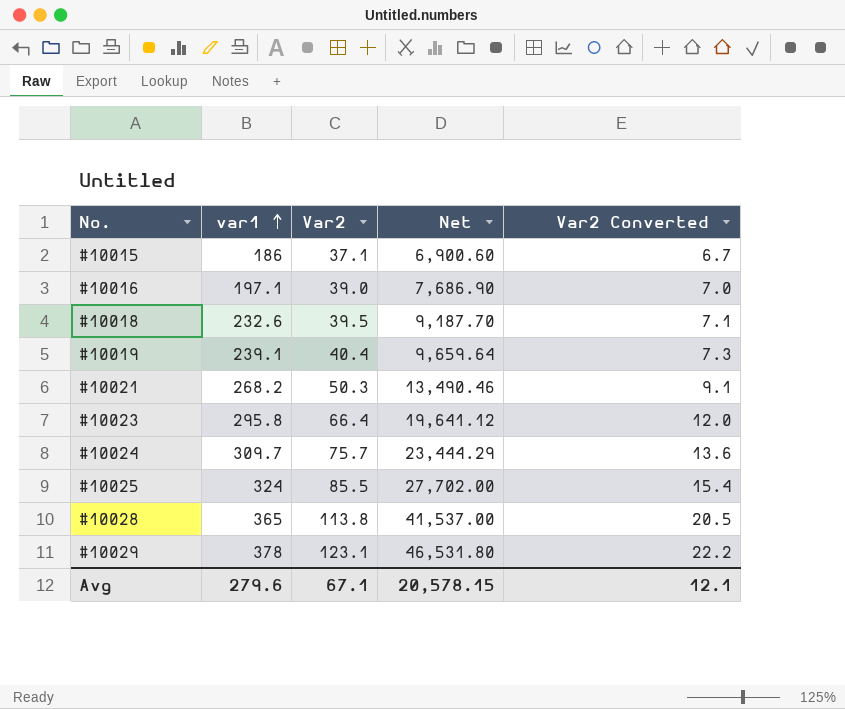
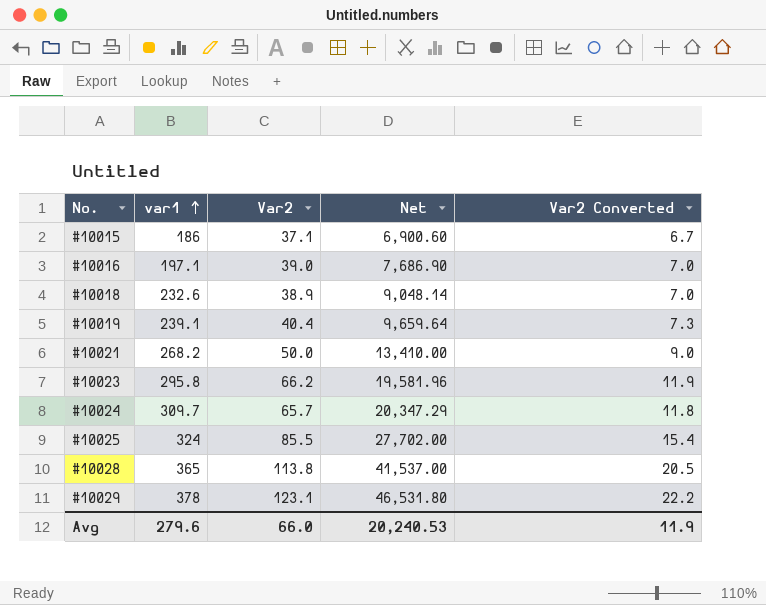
#10018 | Var2: 39.5 -> 38.9
#10018 | Net: 9,187.70 -> 9,048.14
#10018 | Var2 Converted: 7.1 -> 7.0
#10021 | Var2: 50.3 -> 50.0
#10021 | Net: 13,490.46 -> 13,410.00
#10021 | Var2 Converted: 9.1 -> 9.0
#10023 | Var2: 66.4 -> 66.2
#10023 | Net: 19,641.12 -> 19,581.96
#10023 | Var2 Converted: 12.0 -> 11.9
#10024 | Var2: 75.7 -> 65.7
#10024 | Net: 23,444.29 -> 20,347.29
#10024 | Var2 Converted: 13.6 -> 11.8
Avg | Var2: 67.1 -> 66.0
Avg | Net: 20,578.15 -> 20,240.53
Avg | Var2 Converted: 12.1 -> 11.9

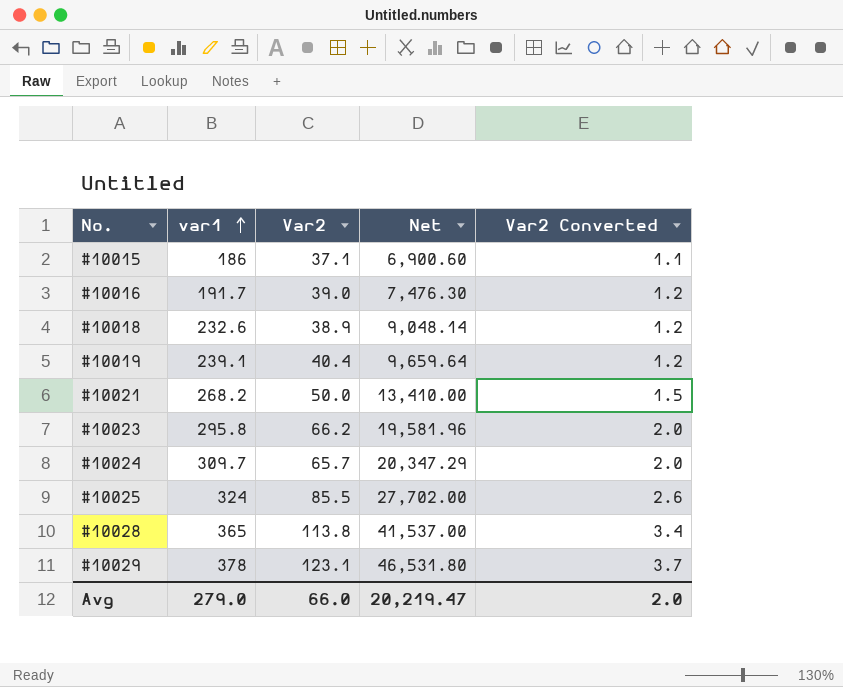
column Var2 Converted | formula: [Var2] * 0.18 -> [Var2] * 0.03
#10016 | var1: 197.1 -> 191.7
#10016 | Net: 7,686.90 -> 7,476.30
Avg | var1: 279.6 -> 279.0
Avg | Net: 20,240.53 -> 20,219.47
Avg | Var2 Converted: 11.9 -> 2.0

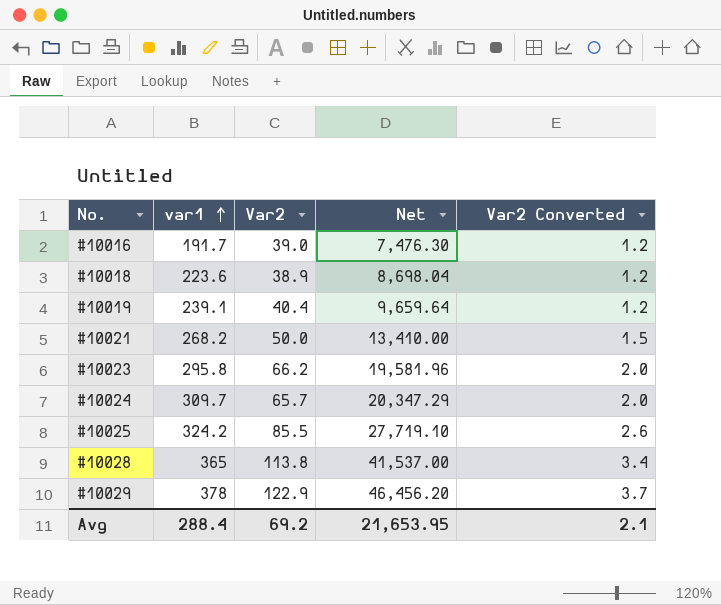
row #10015: 186 | 37.1 | 6,900.60 | 1.1 -> none
#10018 | var1: 232.6 -> 223.6
#10018 | Net: 9,048.14 -> 8,698.04
#10025 | var1: 324 -> 324.2
#10025 | Net: 27,702.00 -> 27,719.10
#10029 | Var2: 123.1 -> 122.9
#10029 | Net: 46,531.80 -> 46,456.20
Avg | var1: 279.0 -> 288.4
Avg | Var2: 66.0 -> 69.2
Avg | Net: 20,219.47 -> 21,653.95
Avg | Var2 Converted: 2.0 -> 2.1

